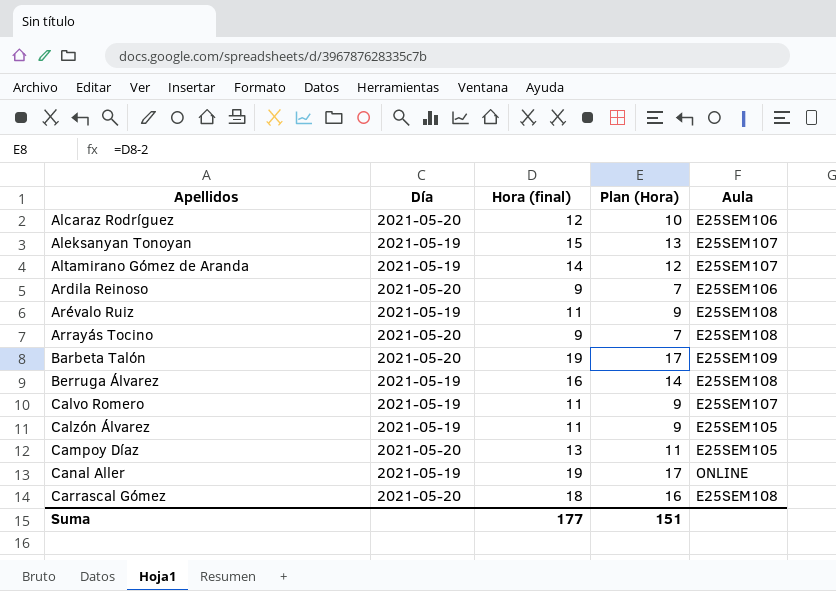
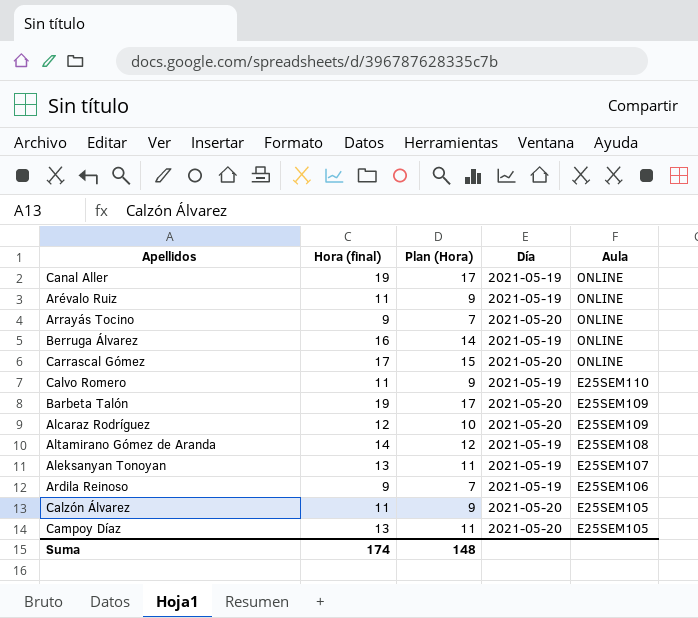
row order: Apellidos ascending -> Aula descending
column Día | position: 2 -> 4
Arévalo Ruiz | Aula: E25SEM108 -> ONLINE
Arrayás Tocino | Aula: E25SEM108 -> ONLINE
Berruga Álvarez | Aula: E25SEM108 -> ONLINE
Carrascal Gómez | Hora (final): 18 -> 17
Carrascal Gómez | Plan (Hora): 16 -> 15
Carrascal Gómez | Aula: E25SEM108 -> ONLINE
Calvo Romero | Aula: E25SEM107 -> E25SEM110
Alcaraz Rodríguez | Aula: E25SEM106 -> E25SEM109
Altamirano Gómez de Aranda | Aula: E25SEM107 -> E25SEM108
Aleksanyan Tonoyan | Hora (final): 15 -> 13
Aleksanyan Tonoyan | Plan (Hora): 13 -> 11
Ardila Reinoso | Día: 2021-05-20 -> 2021-05-19
Calzón Álvarez | Día: 2021-05-19 -> 2021-05-20
Suma | Hora (final): 177 -> 174
Suma | Plan (Hora): 151 -> 148

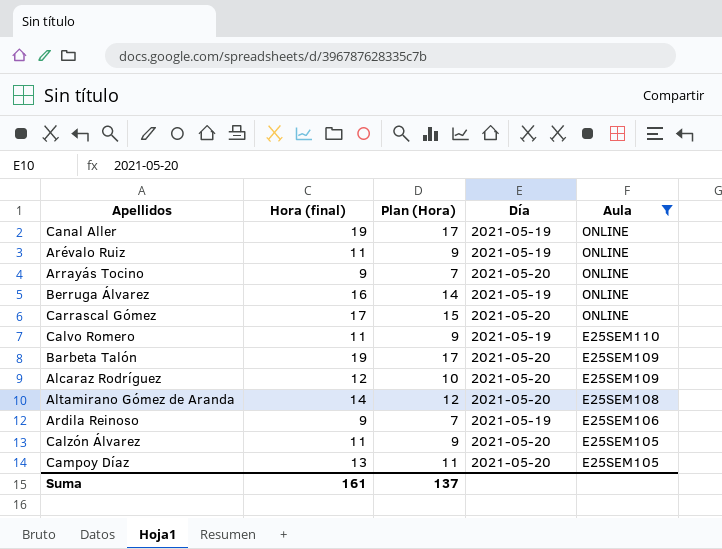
filter: none -> Aula != E25SEM107
Altamirano Gómez de Aranda | Día: 2021-05-19 -> 2021-05-20
Suma | Hora (final): 174 -> 161
Suma | Plan (Hora): 148 -> 137

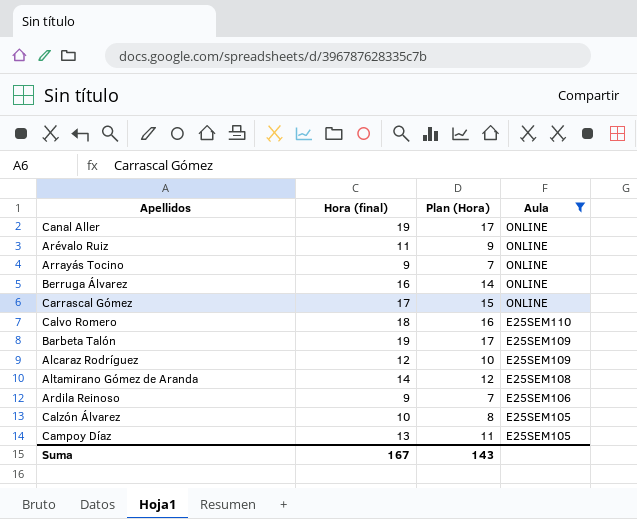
column Día | position: 4 -> none
Calvo Romero | Hora (final): 11 -> 18
Calvo Romero | Plan (Hora): 9 -> 16
Calzón Álvarez | Hora (final): 11 -> 10
Calzón Álvarez | Plan (Hora): 9 -> 8
Suma | Hora (final): 161 -> 167
Suma | Plan (Hora): 137 -> 143

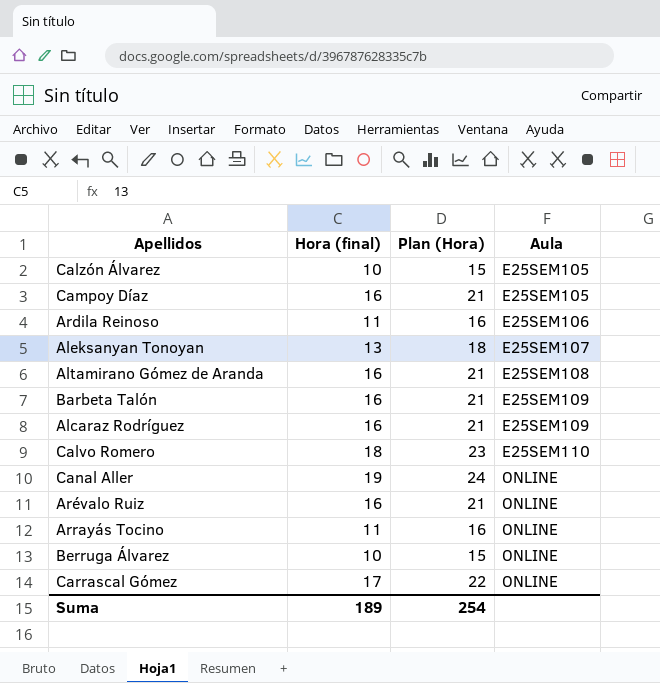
filter: Aula != E25SEM107 -> none
row order: Aula descending -> Aula ascending
column Plan (Hora) | formula: [Hora (final)] - 2 -> [Hora (final)] + 5
Campoy Díaz | Hora (final): 13 -> 16
Ardila Reinoso | Hora (final): 9 -> 11
Altamirano Gómez de Aranda | Hora (final): 14 -> 16
Barbeta Talón | Hora (final): 19 -> 16
Alcaraz Rodríguez | Hora (final): 12 -> 16
Arévalo Ruiz | Hora (final): 11 -> 16
Arrayás Tocino | Hora (final): 9 -> 11
Berruga Álvarez | Hora (final): 16 -> 10
Suma | Hora (final): 167 -> 189
Suma | Plan (Hora): 143 -> 254

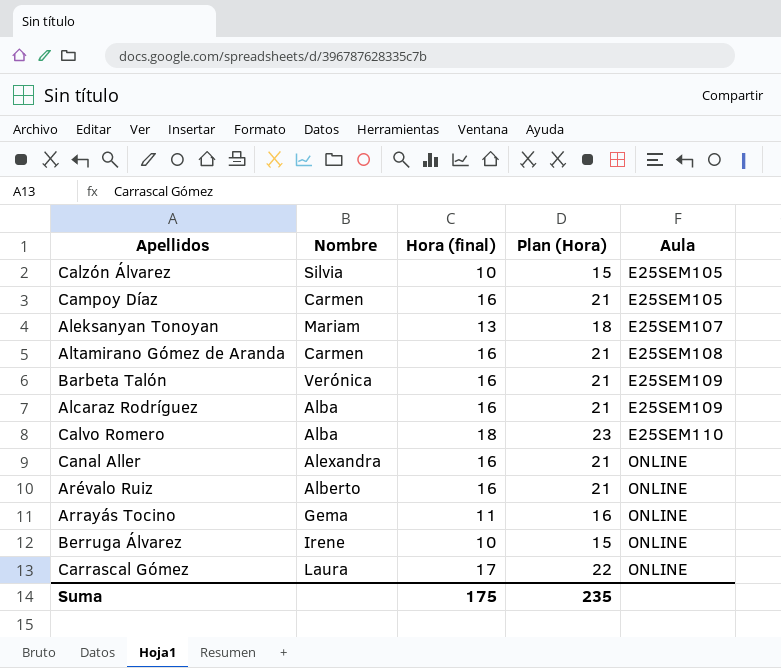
column Nombre | position: none -> 2
row Ardila Reinoso: 11 | 16 | E25SEM106 -> none
Canal Aller | Hora (final): 19 -> 16
Canal Aller | Plan (Hora): 24 -> 21
Suma | Hora (final): 189 -> 175
Suma | Plan (Hora): 254 -> 235

